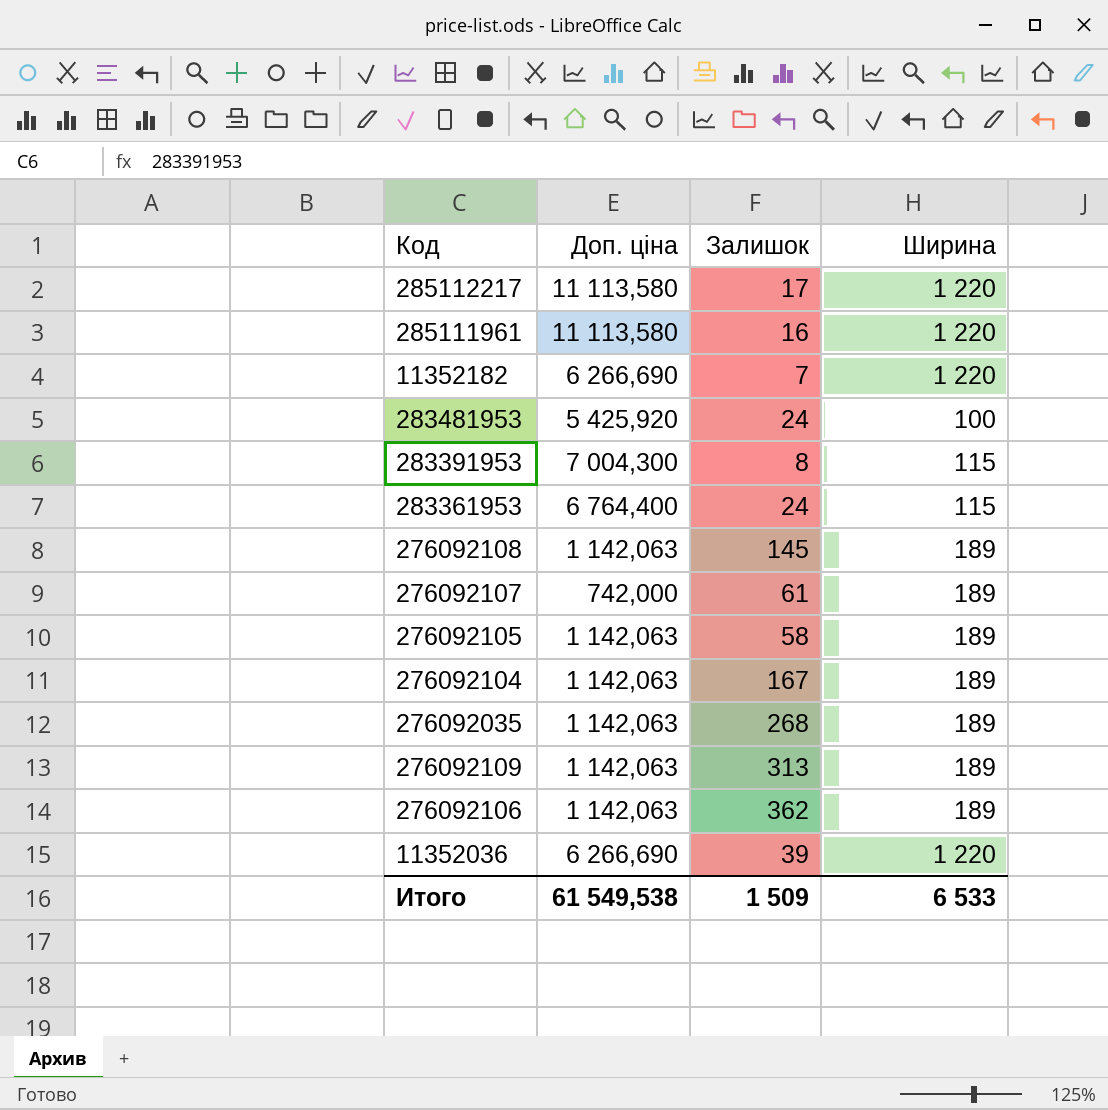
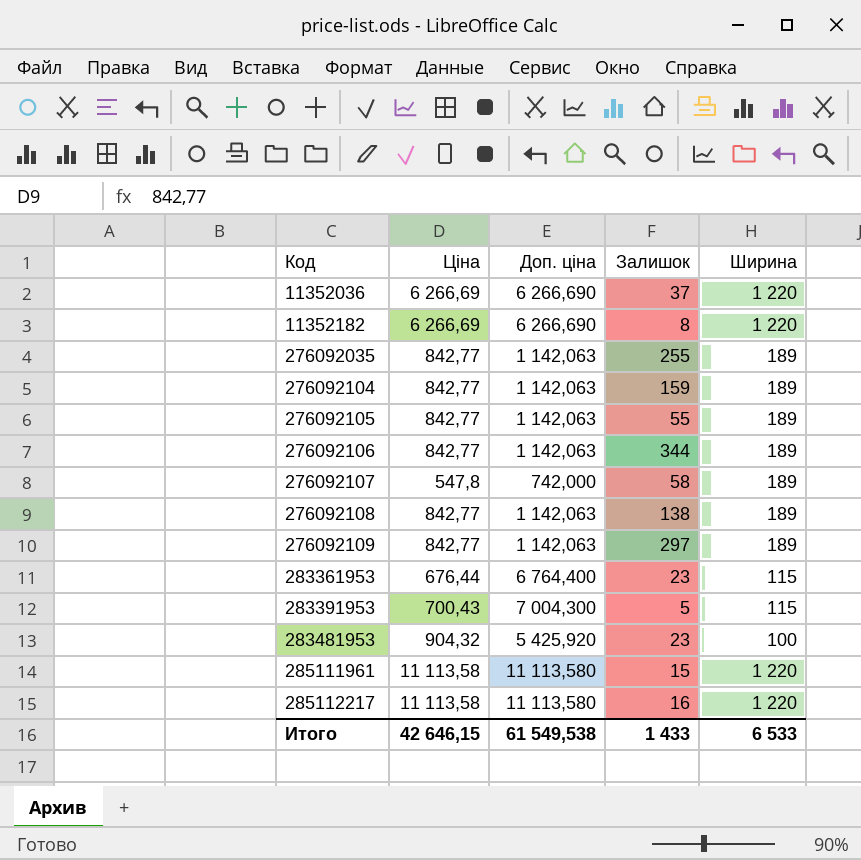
row order: none -> Код ascending
column Ціна | position: none -> 2
11352036 | Залишок: 39 -> 37
11352182 | Залишок: 7 -> 8
276092035 | Залишок: 268 -> 255
276092104 | Залишок: 167 -> 159
276092105 | Залишок: 58 -> 55
276092106 | Залишок: 362 -> 344
276092107 | Залишок: 61 -> 58
276092108 | Залишок: 145 -> 138
276092109 | Залишок: 313 -> 297
283361953 | Залишок: 24 -> 23
283391953 | Залишок: 8 -> 5
283481953 | Залишок: 24 -> 23
285111961 | Залишок: 16 -> 15
285112217 | Залишок: 17 -> 16
Итого | Залишок: 1 509 -> 1 433

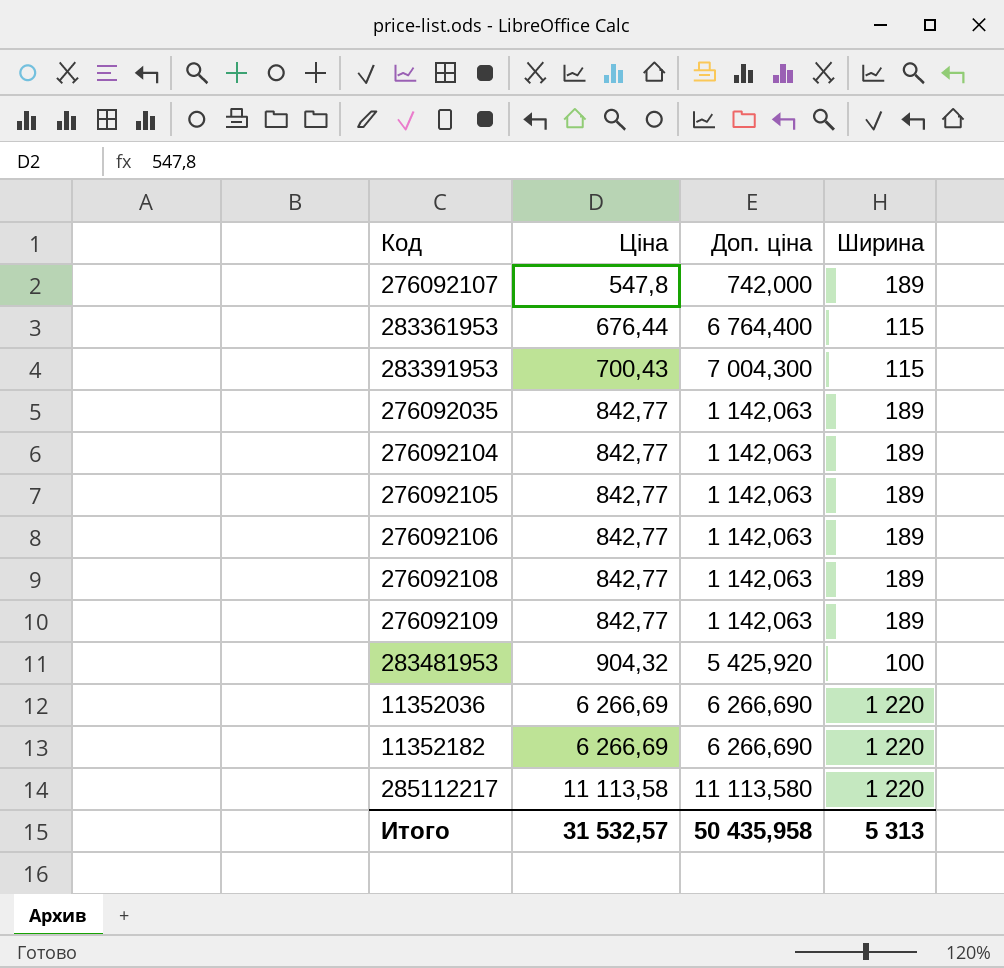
row order: Код ascending -> Ціна ascending
column Залишок | position: 4 -> none
row 285111961: 11 113,58 | 11 113,580 | 15 | 1 220 -> none
Итого | Ціна: 42 646,15 -> 31 532,57
Итого | Доп. ціна: 61 549,538 -> 50 435,958
Итого | Ширина: 6 533 -> 5 313

